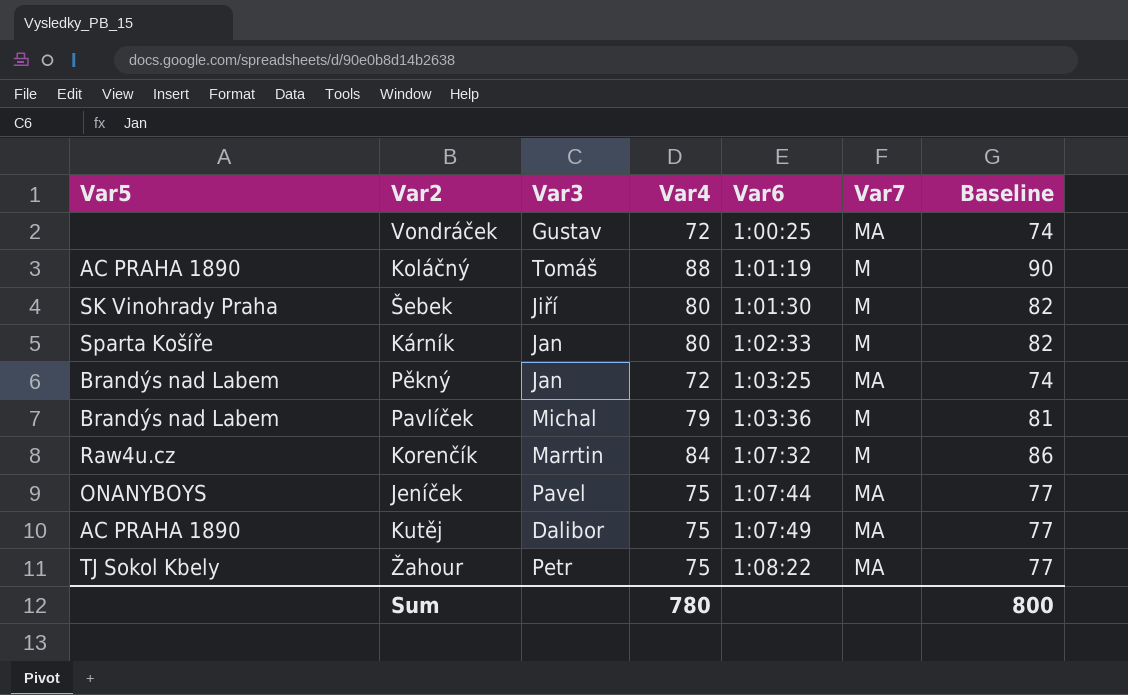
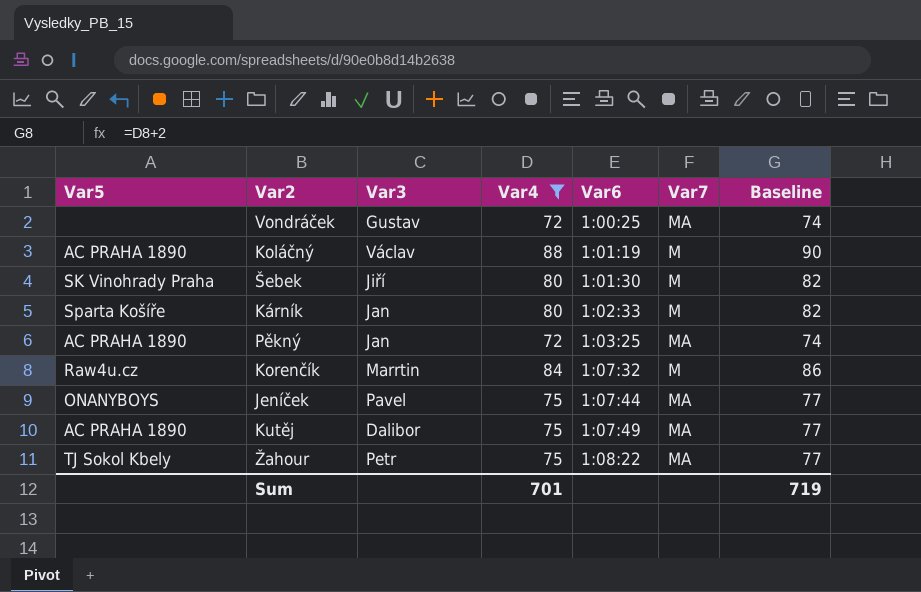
filter: none -> Var4 != 79
Koláčný | Var3: Tomáš -> Václav
Pěkný | Var5: Brandýs nad Labem -> AC PRAHA 1890
Sum | Var4: 780 -> 701
Sum | Baseline: 800 -> 719

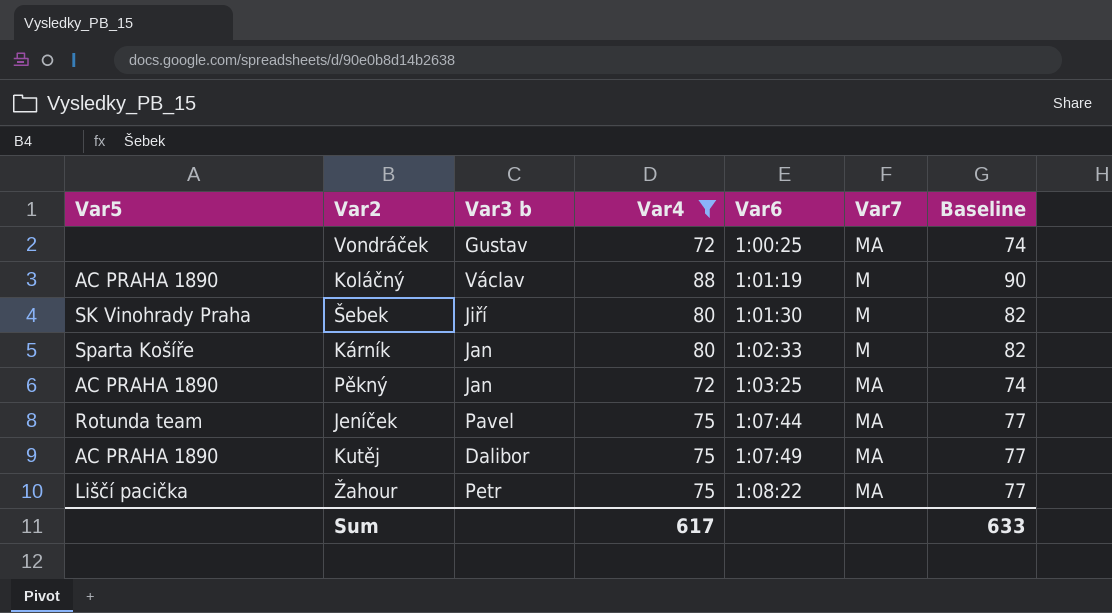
column name: Var3 -> Var3 b
row Korenčík: Raw4u.cz | Marrtin | 84 | 1:07:32 | M | 86 -> none
Jeníček | Var5: ONANYBOYS -> Rotunda team
Žahour | Var5: TJ Sokol Kbely -> Liščí pacička
Sum | Var4: 701 -> 617
Sum | Baseline: 719 -> 633

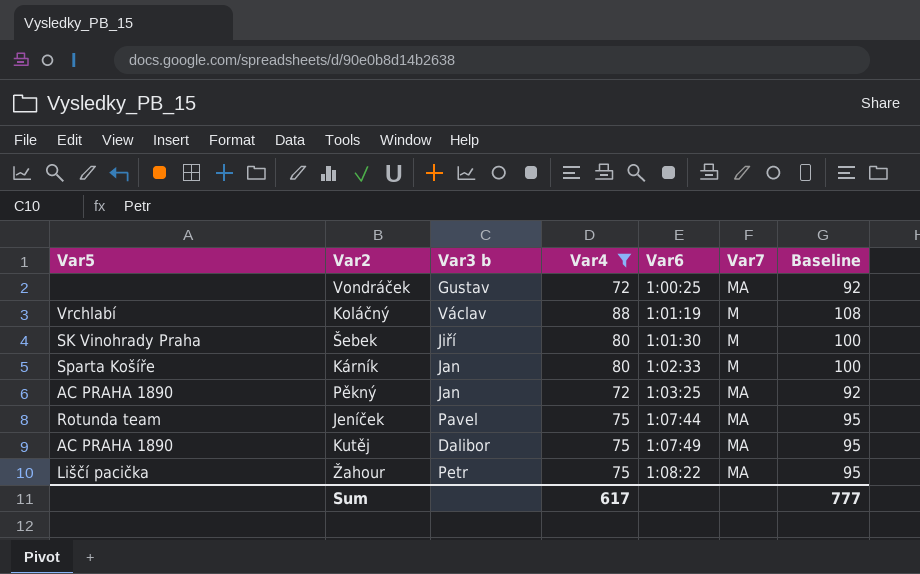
column Baseline | formula: [Var4] + 2 -> [Var4] + 20
Koláčný | Var5: AC PRAHA 1890 -> Vrchlabí
Sum | Baseline: 633 -> 777

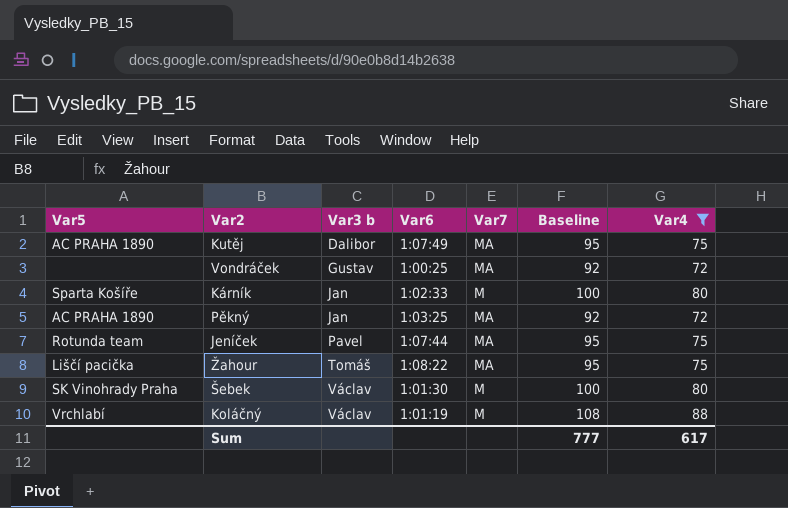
row order: Var6 ascending -> Var3 b ascending
column Var4 | position: 4 -> 7
Žahour | Var3 b: Petr -> Tomáš
Šebek | Var3 b: Jiří -> Václav

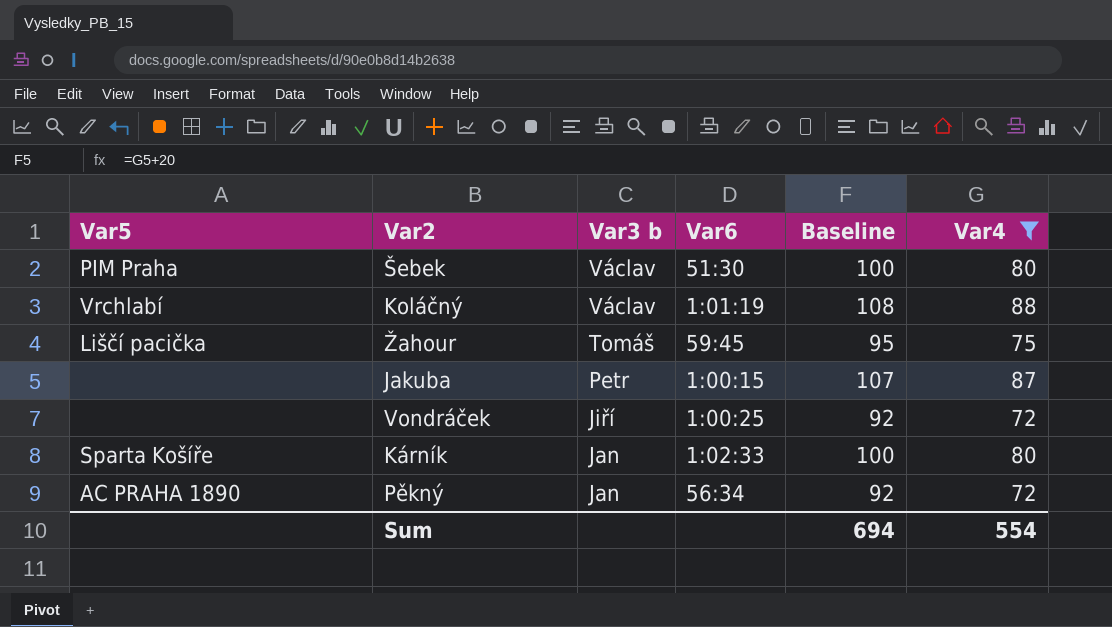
row order: Var3 b ascending -> Var3 b descending
column Var7 | position: 5 -> none
row Kutěj: AC PRAHA 1890 | Dalibor | 1:07:49 | MA | 95 | 75 -> none
row Jeníček: Rotunda team | Pavel | 1:07:44 | MA | 95 | 75 -> none
Šebek | Var5: SK Vinohrady Praha -> PIM Praha
Šebek | Var6: 1:01:30 -> 51:30
Žahour | Var6: 1:08:22 -> 59:45
row Jakuba: none -> none | Petr | 1:00:15 | 107 | 87
Vondráček | Var3 b: Gustav -> Jiří
Pěkný | Var6: 1:03:25 -> 56:34
Sum | Baseline: 777 -> 694
Sum | Var4: 617 -> 554

